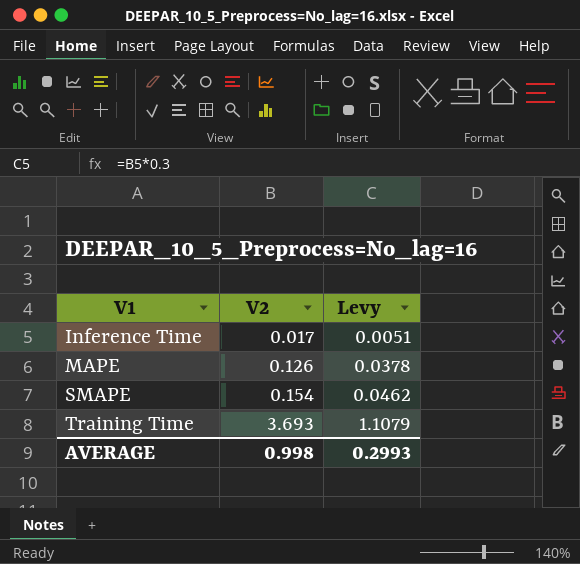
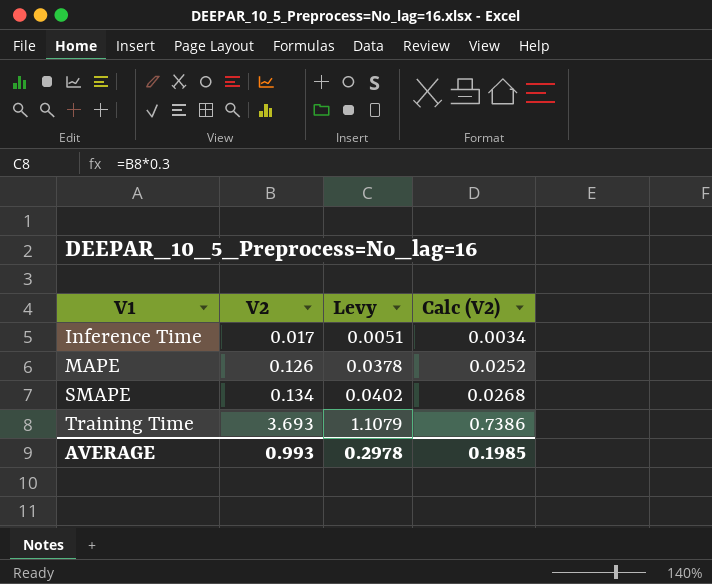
column Calc (V2) | formula: none -> [V2] * 0.2
SMAPE | V2: 0.154 -> 0.134
SMAPE | Levy: 0.0462 -> 0.0402
AVERAGE | V2: 0.998 -> 0.993
AVERAGE | Levy: 0.2993 -> 0.2978

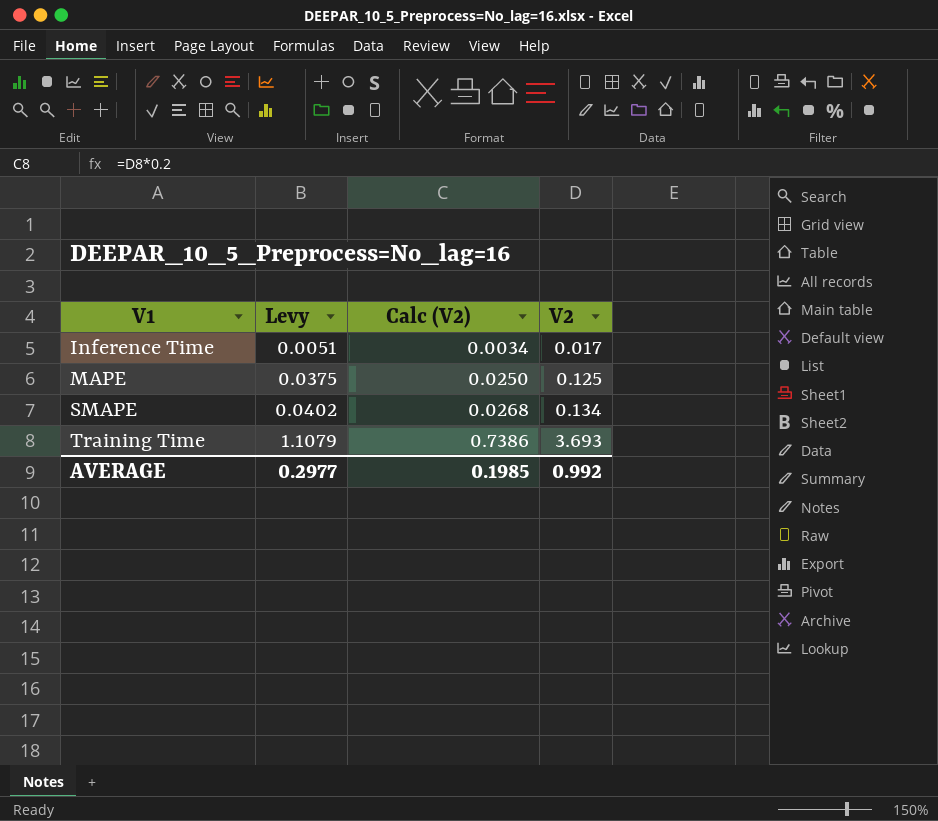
column V2 | position: 2 -> 4
MAPE | Levy: 0.0378 -> 0.0375
MAPE | Calc (V2): 0.0252 -> 0.0250
MAPE | V2: 0.126 -> 0.125
AVERAGE | Levy: 0.2978 -> 0.2977
AVERAGE | V2: 0.993 -> 0.992

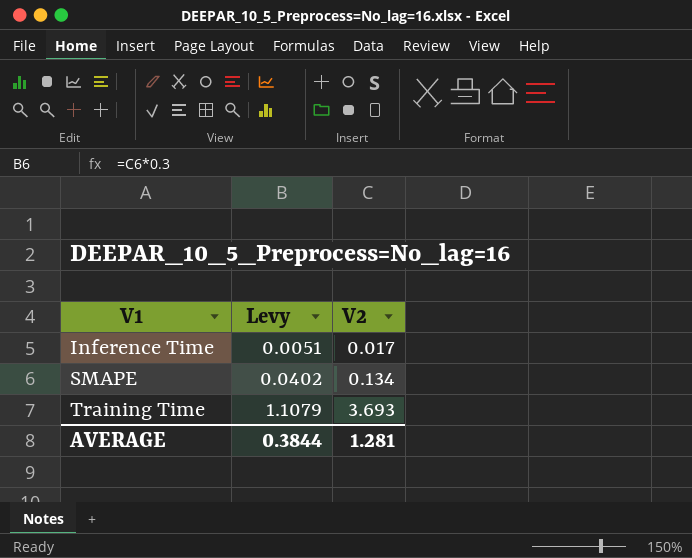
column Calc (V2) | formula: [V2] * 0.2 -> none
row MAPE: 0.0375 | 0.0250 | 0.125 -> none
AVERAGE | Levy: 0.2977 -> 0.3844
AVERAGE | V2: 0.992 -> 1.281

